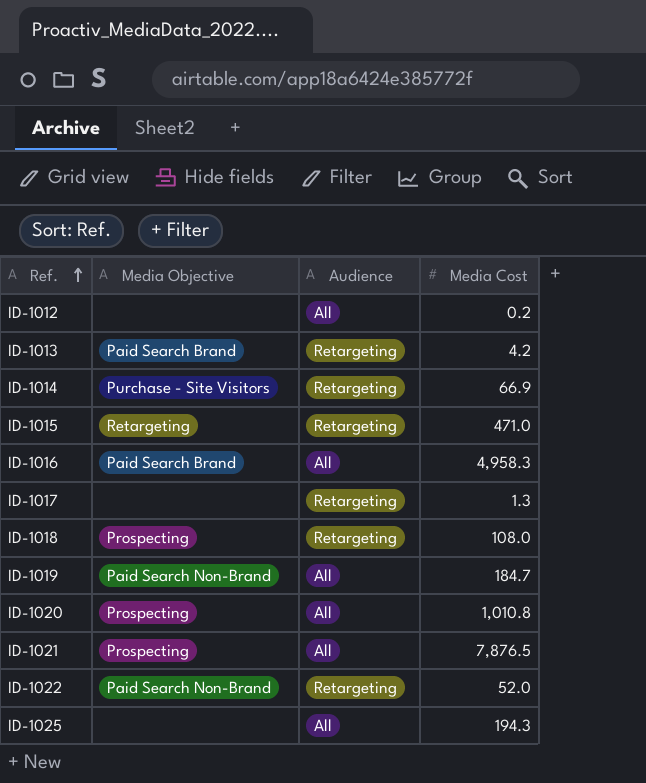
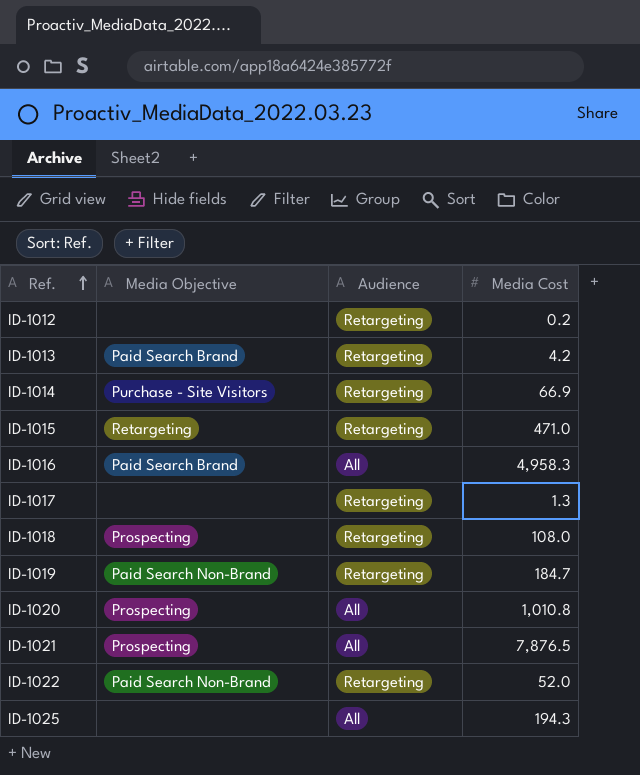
ID-1012 | Audience: All -> Retargeting
ID-1019 | Audience: All -> Retargeting

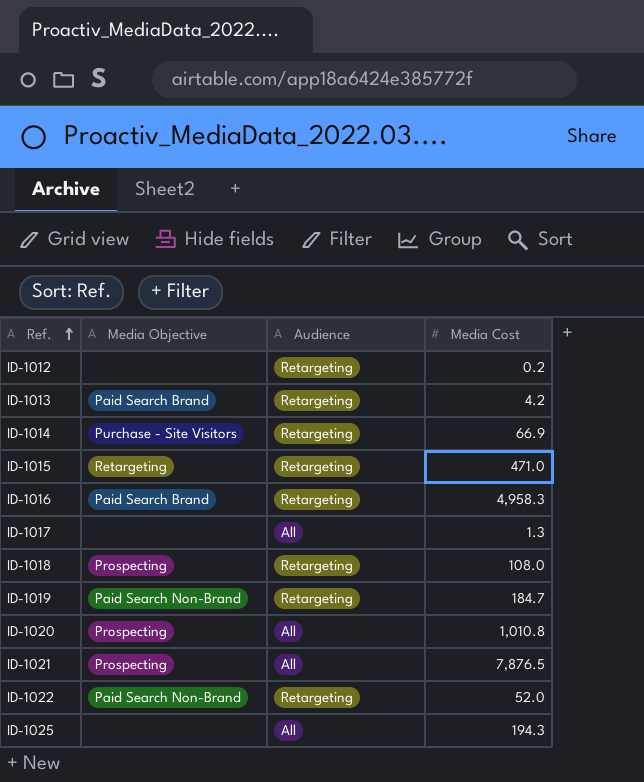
ID-1016 | Audience: All -> Retargeting
ID-1017 | Audience: Retargeting -> All

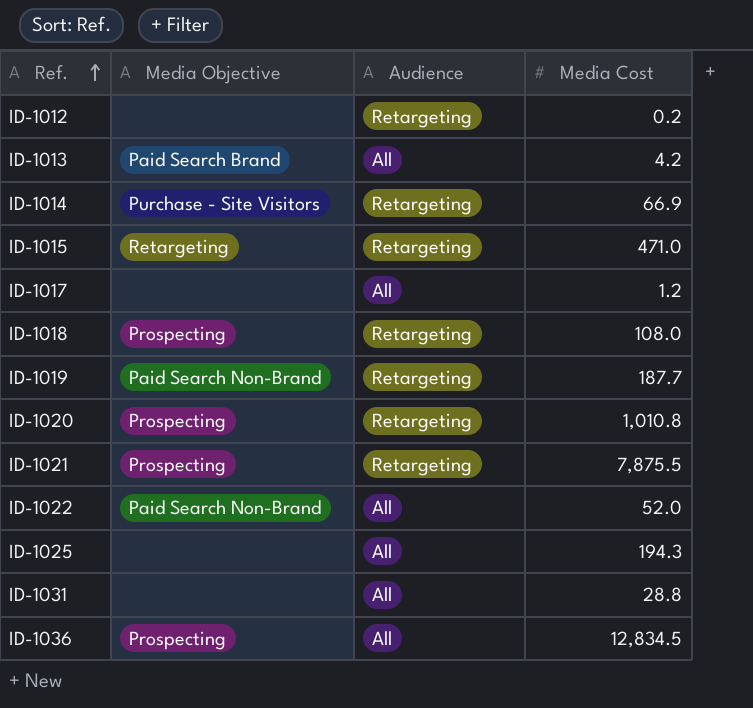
row ID-1016: Paid Search Brand | Retargeting | 4,958.3 -> none
ID-1013 | Audience: Retargeting -> All
ID-1017 | Media Cost: 1.3 -> 1.2
ID-1019 | Media Cost: 184.7 -> 187.7
ID-1020 | Audience: All -> Retargeting
ID-1021 | Audience: All -> Retargeting
ID-1021 | Media Cost: 7,876.5 -> 7,875.5
ID-1022 | Audience: Retargeting -> All
row ID-1031: none -> none | All | 28.8
row ID-1036: none -> Prospecting | All | 12,834.5

